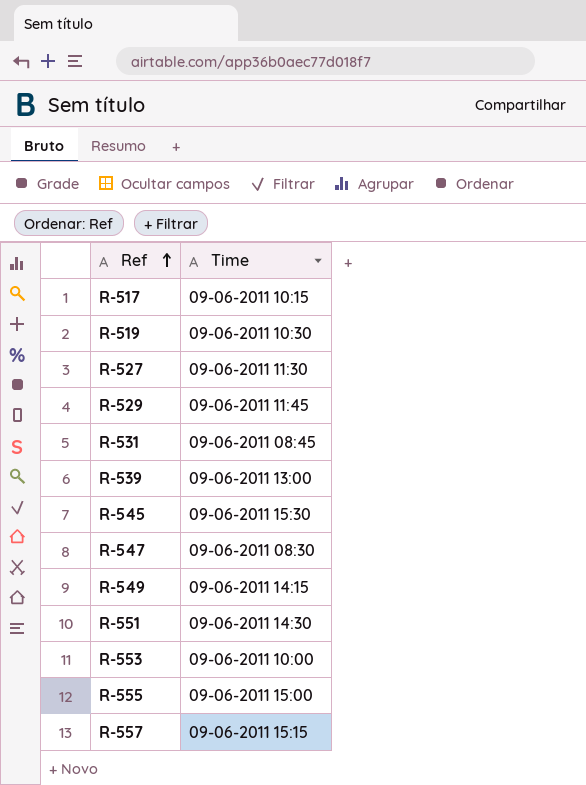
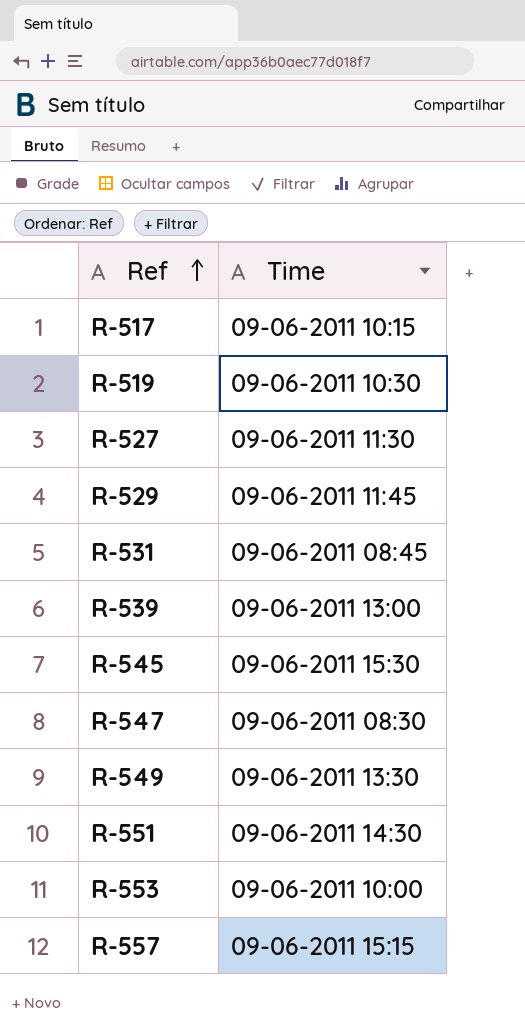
row R-555: 09-06-2011 15:00 -> none
R-549 | Time: 09-06-2011 14:15 -> 09-06-2011 13:30

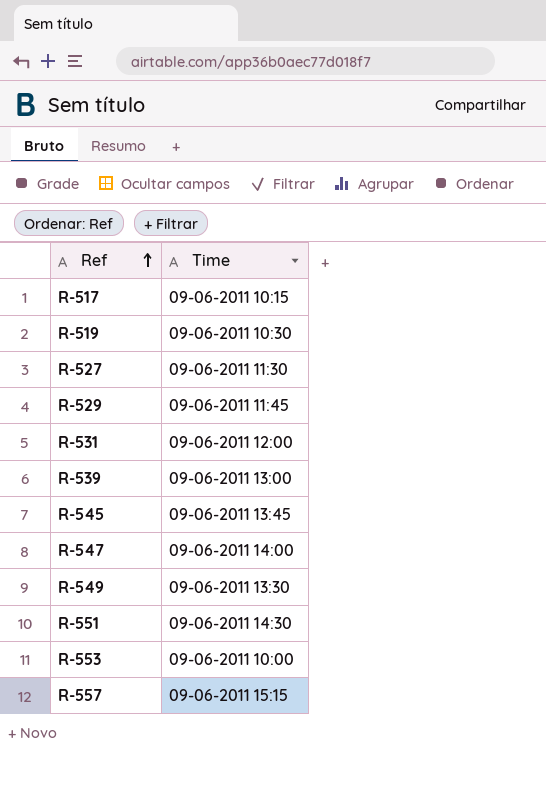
R-531 | Time: 09-06-2011 08:45 -> 09-06-2011 12:00
R-545 | Time: 09-06-2011 15:30 -> 09-06-2011 13:45
R-547 | Time: 09-06-2011 08:30 -> 09-06-2011 14:00

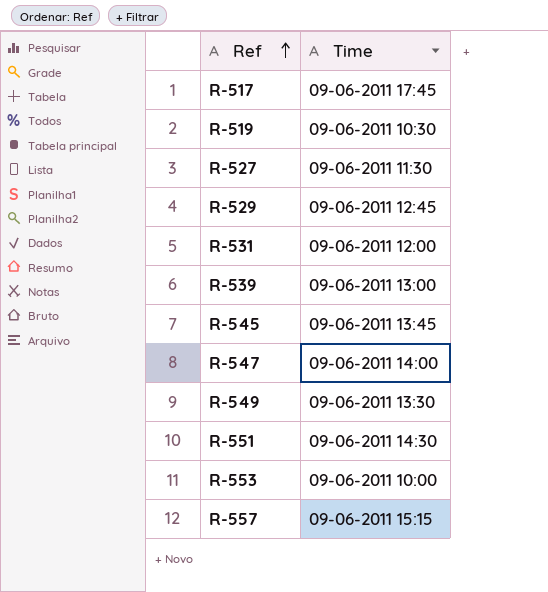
R-517 | Time: 09-06-2011 10:15 -> 09-06-2011 17:45
R-529 | Time: 09-06-2011 11:45 -> 09-06-2011 12:45

